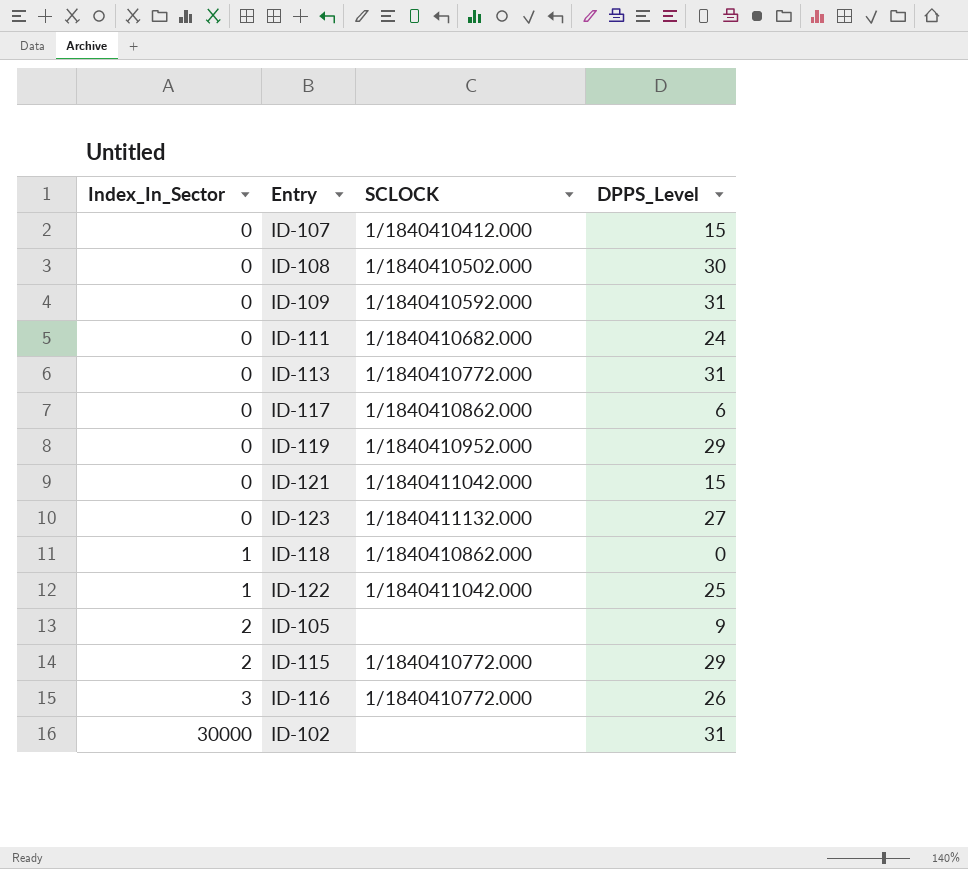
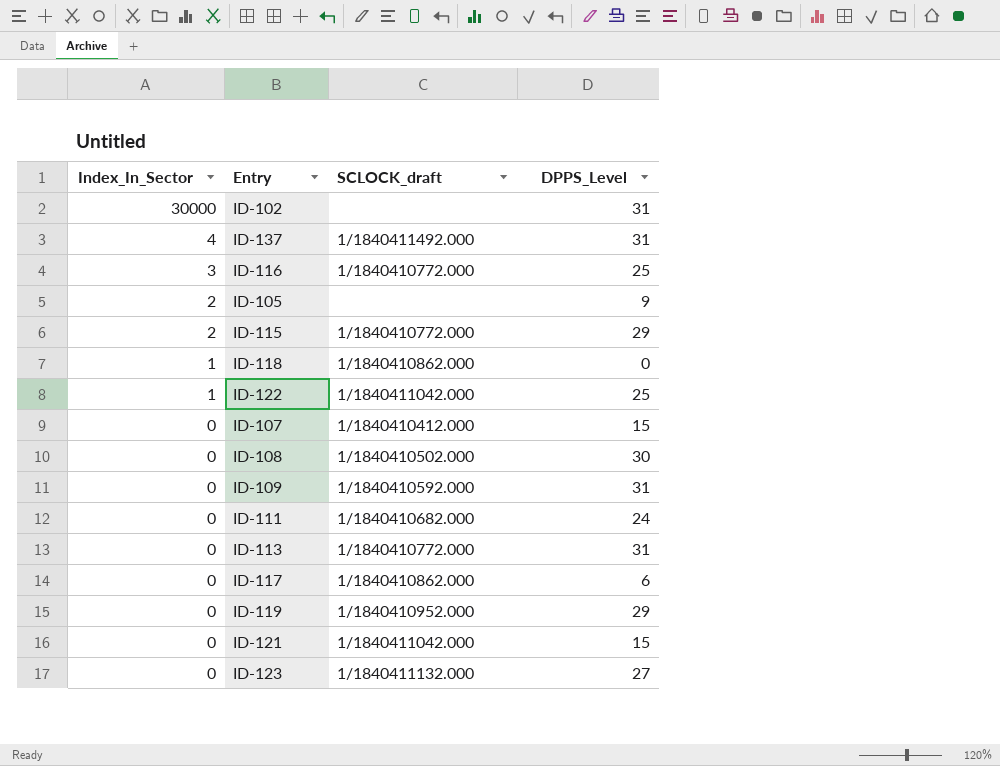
row order: Index_In_Sector ascending -> Index_In_Sector descending
column name: SCLOCK -> SCLOCK_draft
row ID-137: none -> 4 | 1/1840411492.000 | 31
ID-116 | DPPS_Level: 26 -> 25

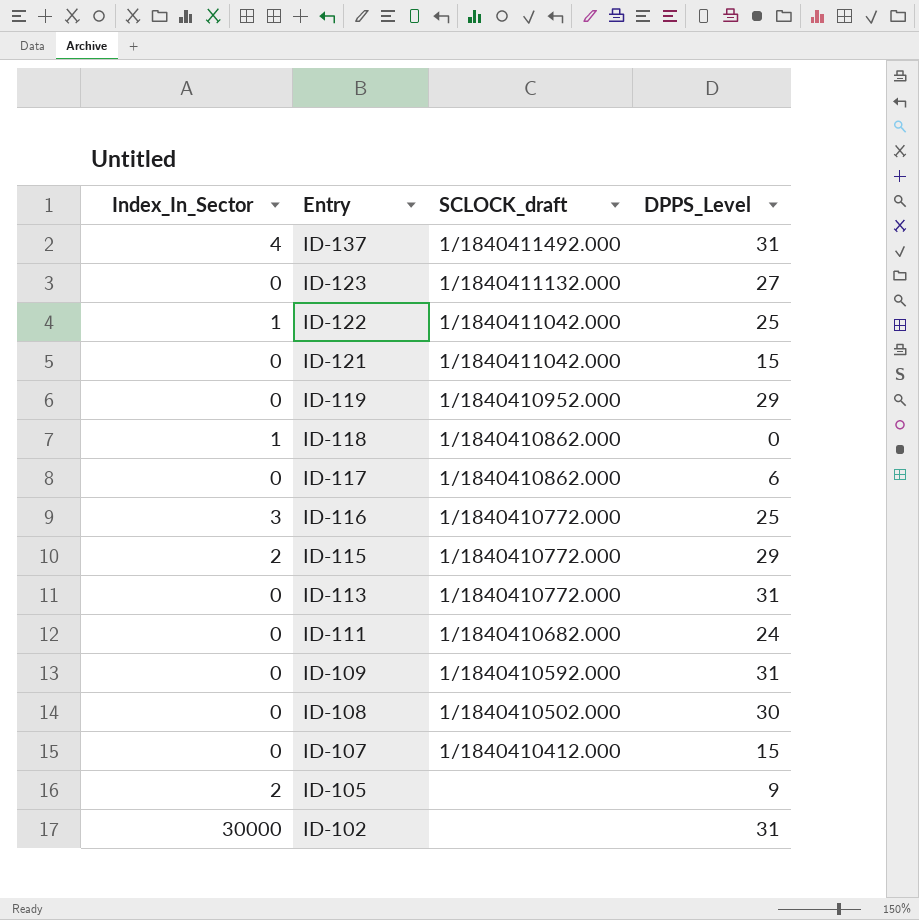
row order: Index_In_Sector descending -> Entry descending

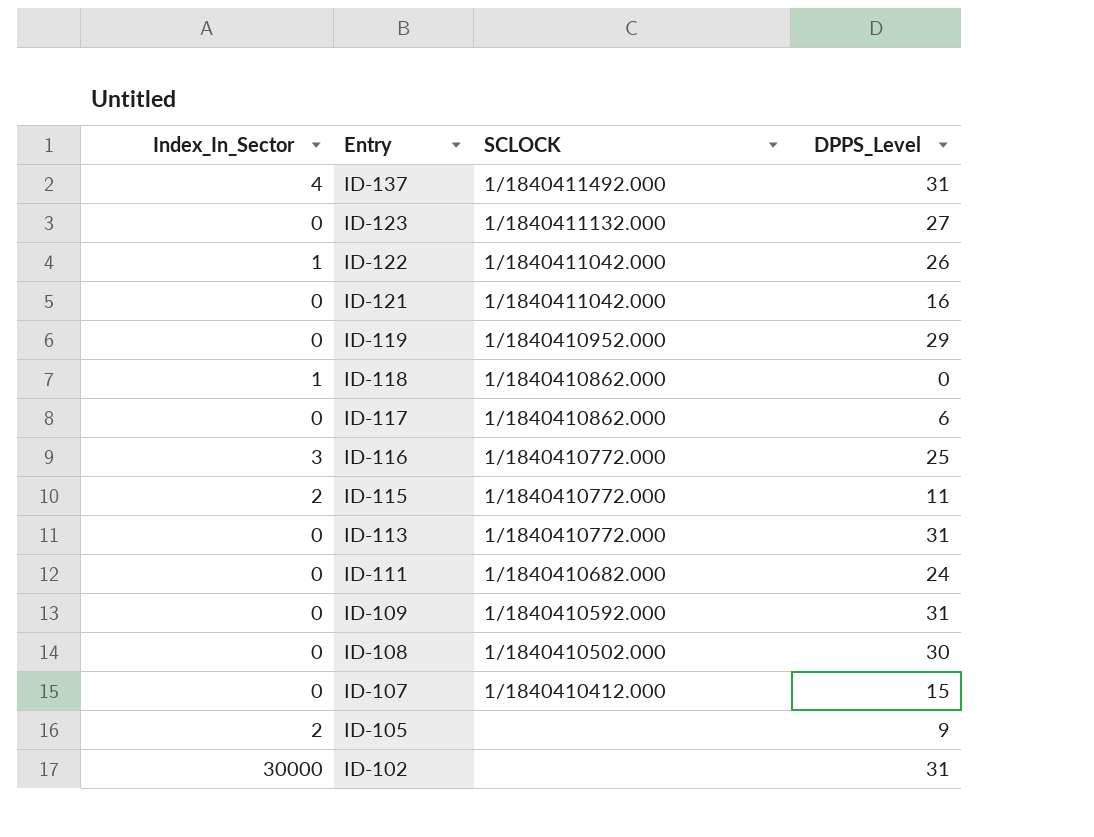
column name: SCLOCK_draft -> SCLOCK
ID-122 | DPPS_Level: 25 -> 26
ID-121 | DPPS_Level: 15 -> 16
ID-115 | DPPS_Level: 29 -> 11

